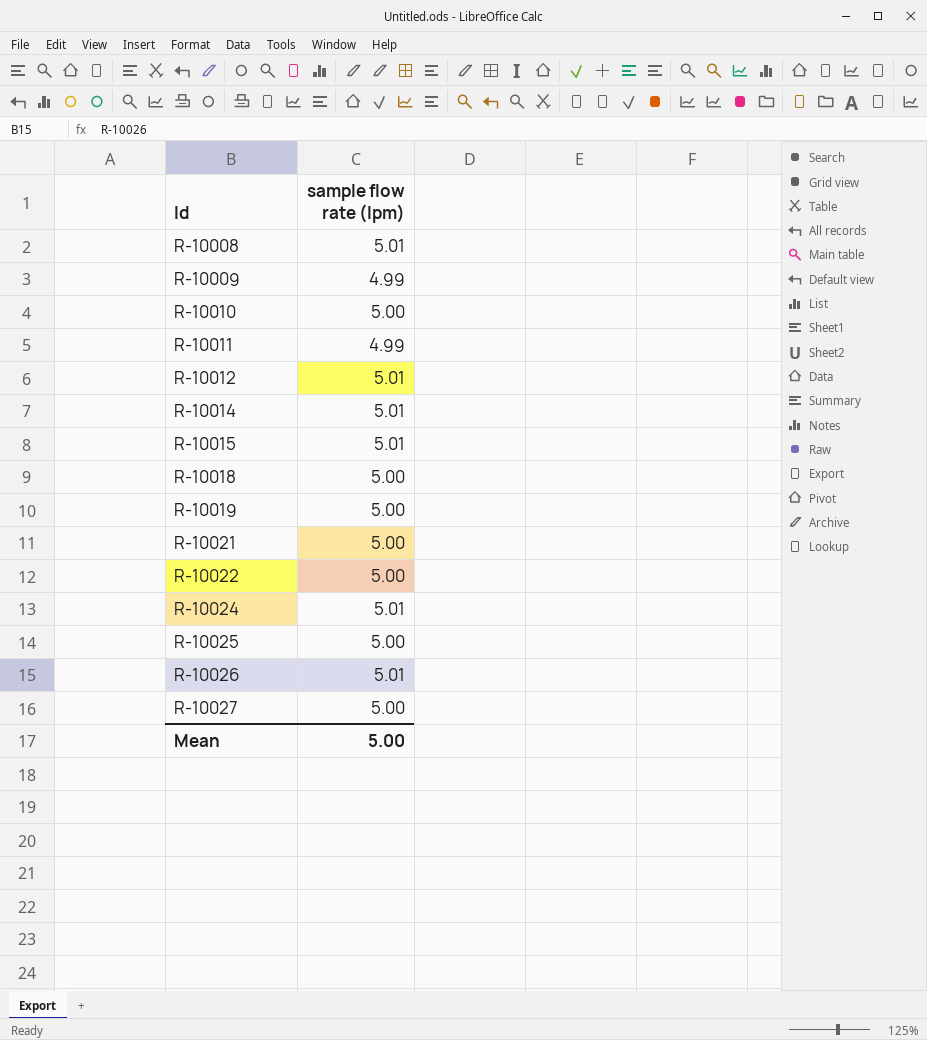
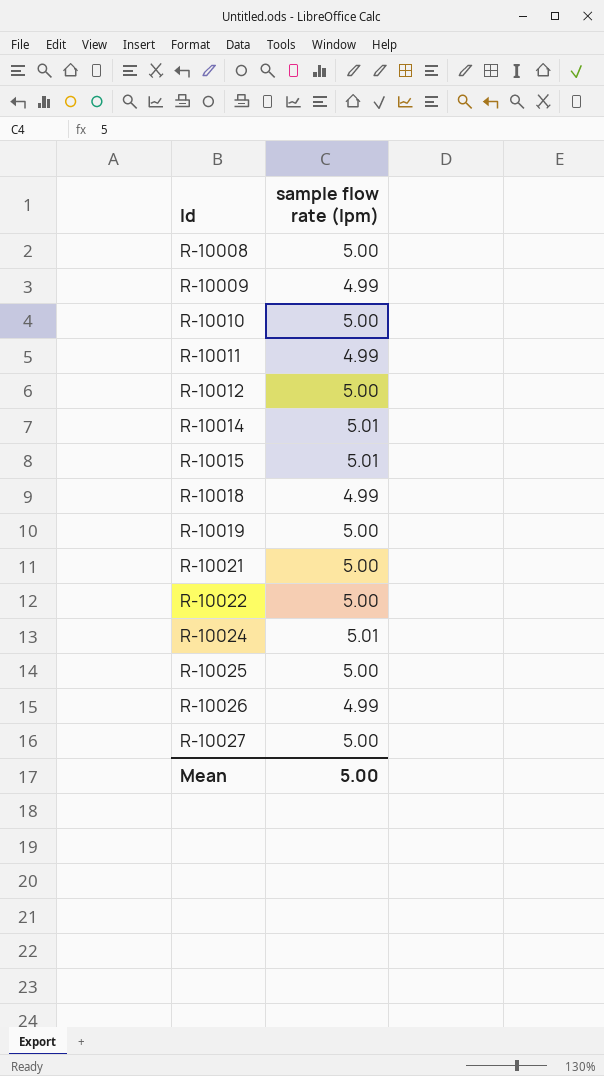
R-10008 | sample flow rate (lpm): 5.01 -> 5.00
R-10012 | sample flow rate (lpm): 5.01 -> 5.00
R-10018 | sample flow rate (lpm): 5.00 -> 4.99
R-10026 | sample flow rate (lpm): 5.01 -> 4.99

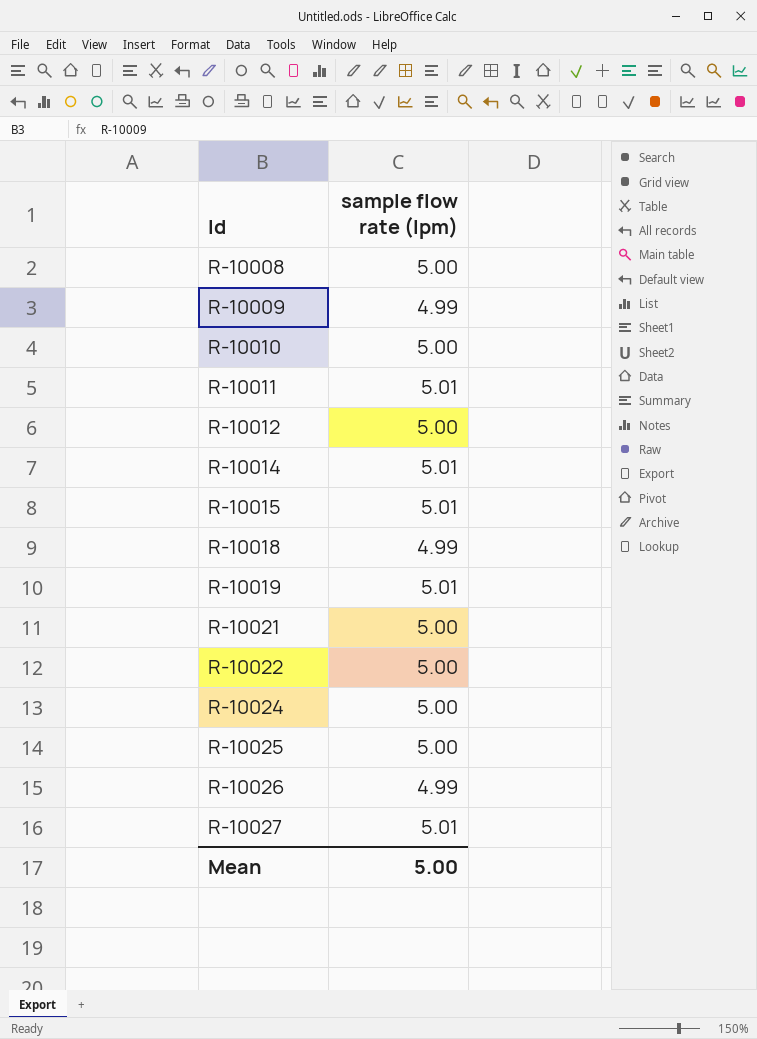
R-10011 | sample flow rate (lpm): 4.99 -> 5.01
R-10019 | sample flow rate (lpm): 5.00 -> 5.01
R-10024 | sample flow rate (lpm): 5.01 -> 5.00
R-10027 | sample flow rate (lpm): 5.00 -> 5.01

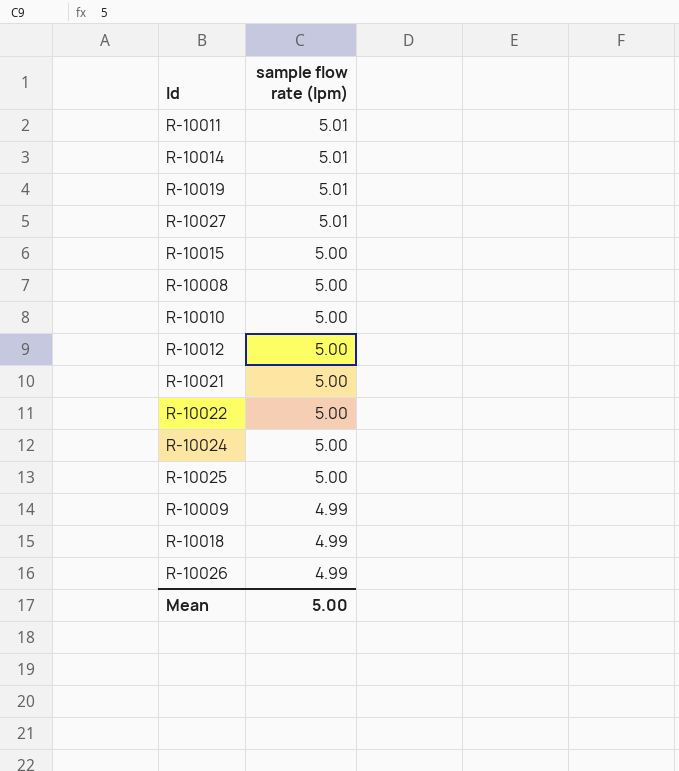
row order: Id ascending -> sample flow rate (lpm) descending
R-10015 | sample flow rate (lpm): 5.01 -> 5.00

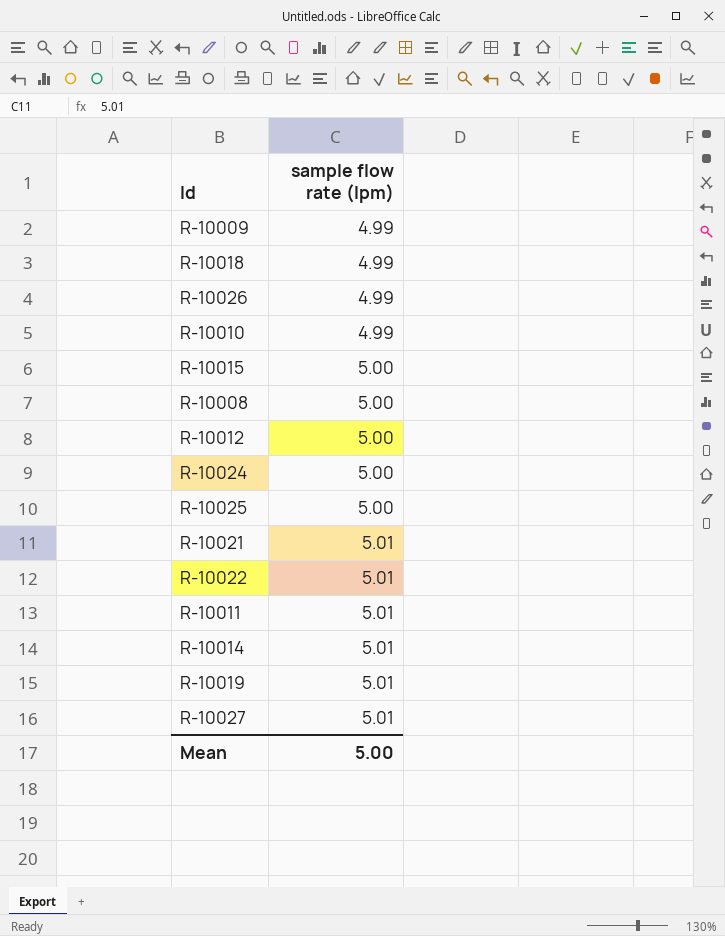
row order: sample flow rate (lpm) descending -> sample flow rate (lpm) ascending
R-10010 | sample flow rate (lpm): 5.00 -> 4.99
R-10021 | sample flow rate (lpm): 5.00 -> 5.01
R-10022 | sample flow rate (lpm): 5.00 -> 5.01

